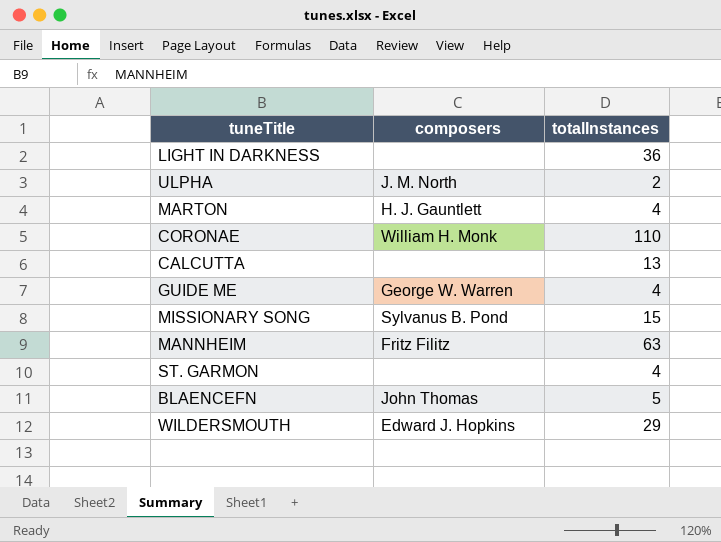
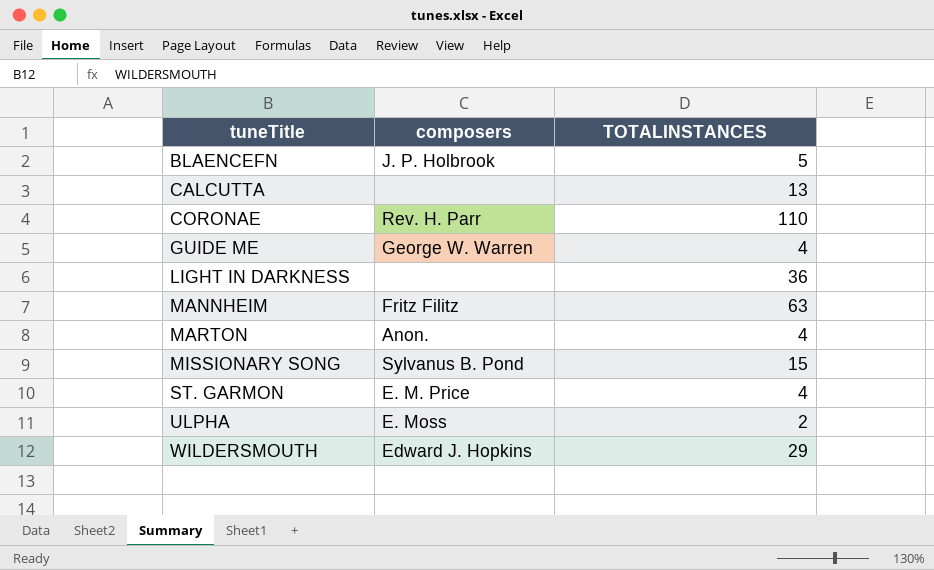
row order: none -> tuneTitle ascending
column name: totalInstances -> TOTALINSTANCES
BLAENCEFN | composers: John Thomas -> J. P. Holbrook
CORONAE | composers: William H. Monk -> Rev. H. Parr
MARTON | composers: H. J. Gauntlett -> Anon.
ST. GARMON | composers: none -> E. M. Price
ULPHA | composers: J. M. North -> E. Moss

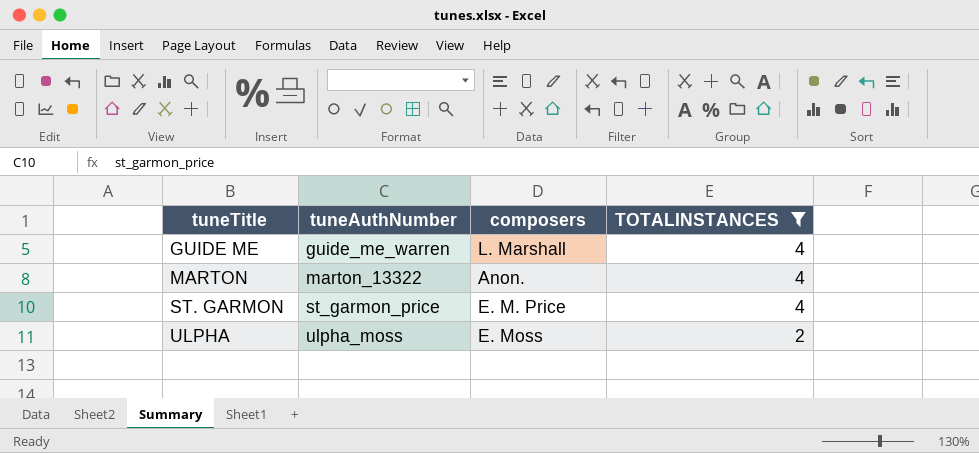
filter: none -> TOTALINSTANCES <= 4
column tuneAuthNumber | position: none -> 2
GUIDE ME | composers: George W. Warren -> L. Marshall

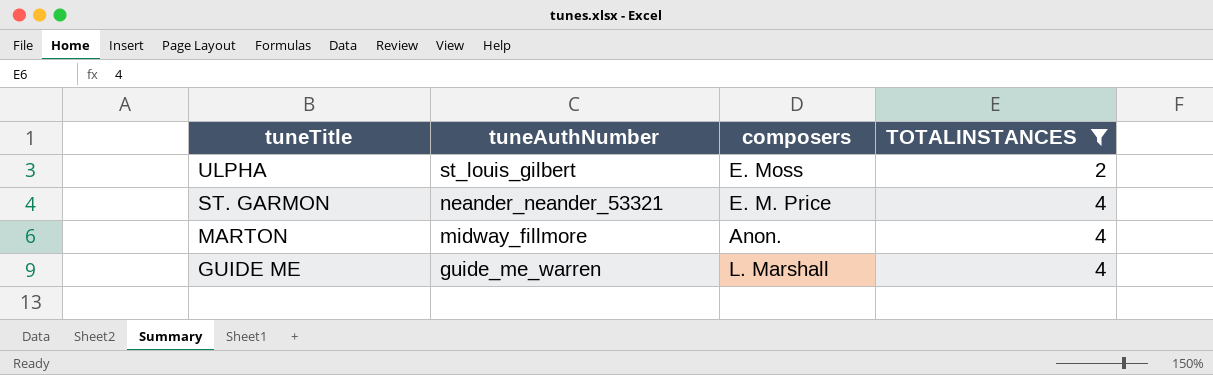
row order: tuneTitle ascending -> tuneTitle descending
ULPHA | tuneAuthNumber: ulpha_moss -> st_louis_gilbert
ST. GARMON | tuneAuthNumber: st_garmon_price -> neander_neander_53321
MARTON | tuneAuthNumber: marton_13322 -> midway_fillmore

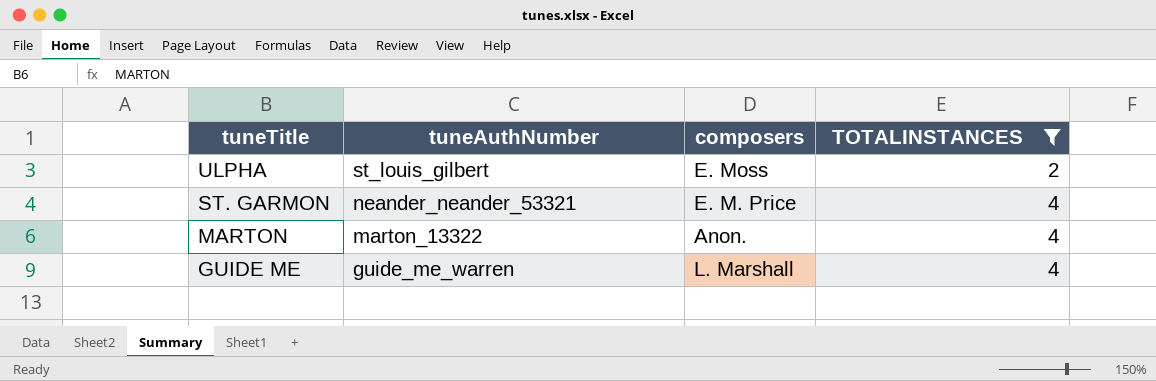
MARTON | tuneAuthNumber: midway_fillmore -> marton_13322

